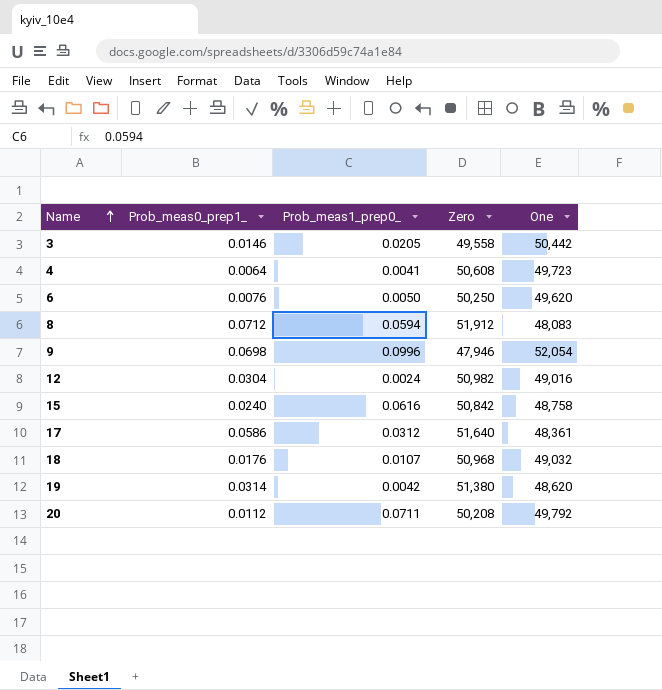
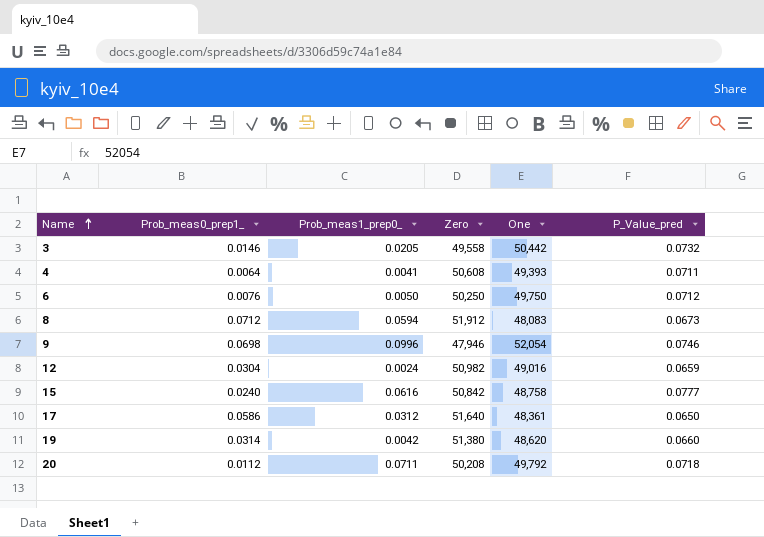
column P_Value_pred | position: none -> 6
row 18: 0.0176 | 0.0107 | 50,968 | 49,032 -> none
4 | One: 49,723 -> 49,393
6 | One: 49,620 -> 49,750

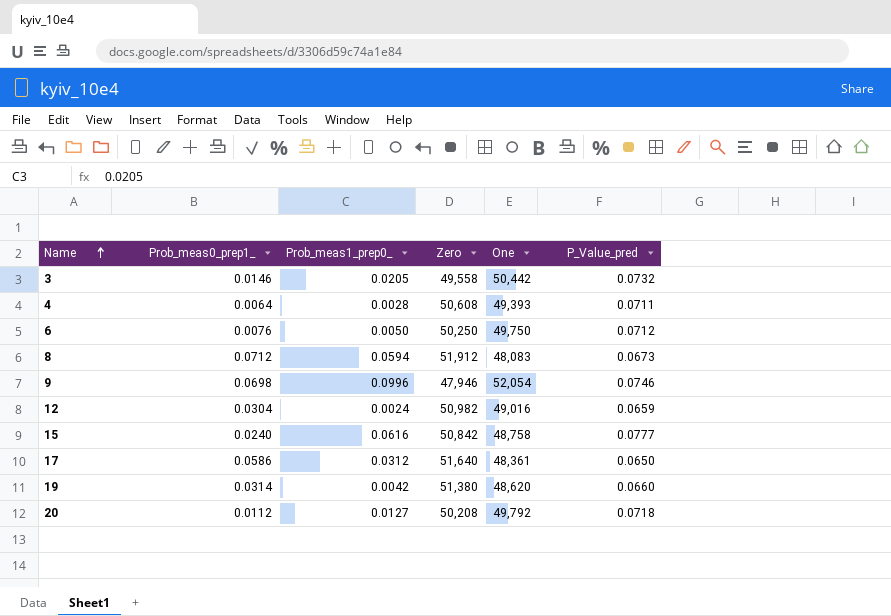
4 | Prob_meas1_prep0_: 0.0041 -> 0.0028
20 | Prob_meas1_prep0_: 0.0711 -> 0.0127

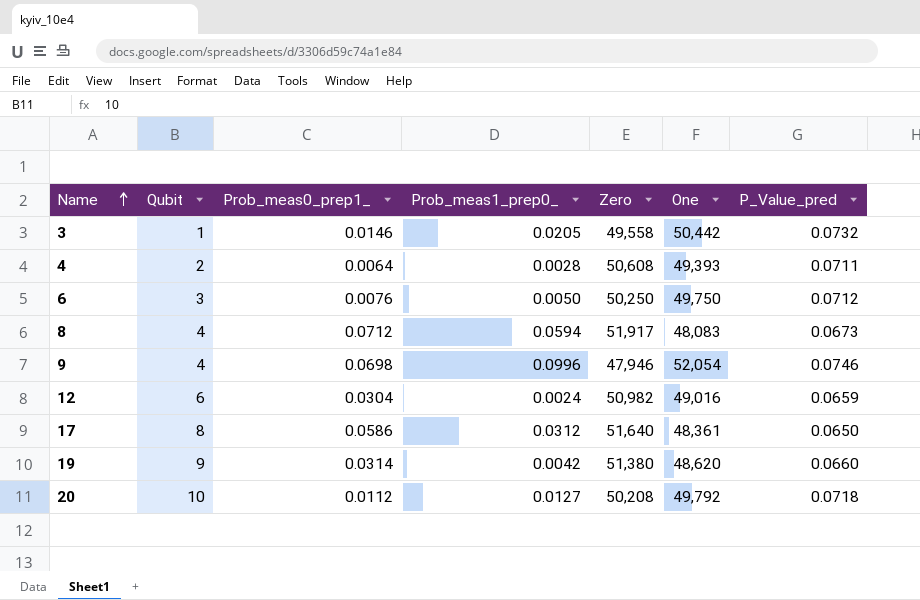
column Qubit | position: none -> 2
row 15: 0.0240 | 0.0616 | 50,842 | 48,758 | 0.0777 -> none
8 | Zero: 51,912 -> 51,917

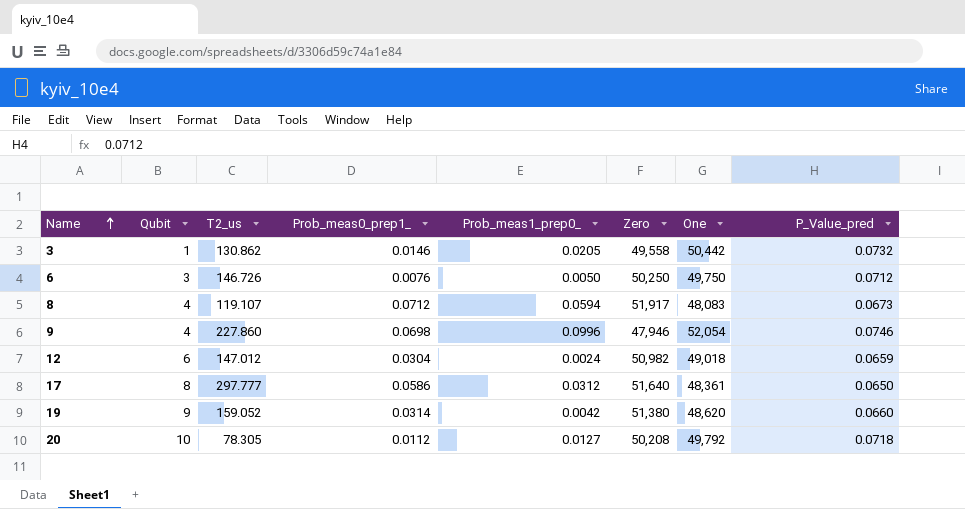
column T2_us | position: none -> 3
row 4: 2 | 0.0064 | 0.0028 | 50,608 | 49,393 | 0.0711 -> none
12 | One: 49,016 -> 49,018

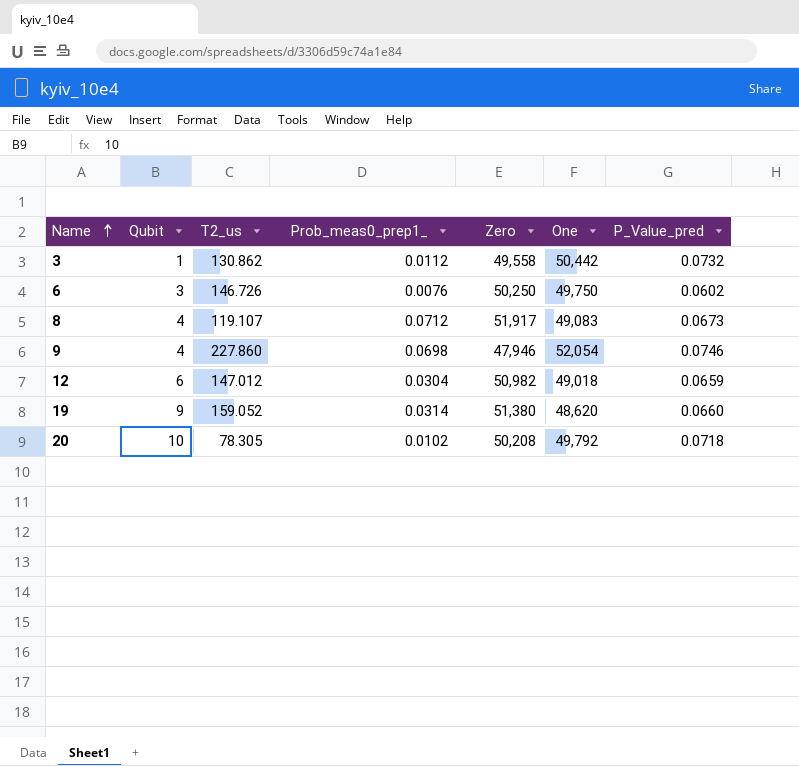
column Prob_meas1_prep0_ | position: 5 -> none
row 17: 8 | 297.777 | 0.0586 | 0.0312 | 51,640 | 48,361 | 0.0650 -> none
3 | Prob_meas0_prep1_: 0.0146 -> 0.0112
6 | P_Value_pred: 0.0712 -> 0.0602
8 | One: 48,083 -> 49,083
20 | Prob_meas0_prep1_: 0.0112 -> 0.0102

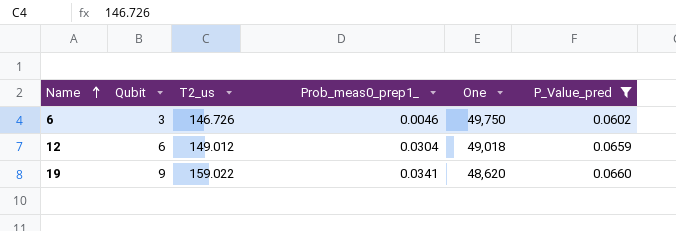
filter: none -> P_Value_pred <= 0.0660
column Zero | position: 5 -> none
6 | Prob_meas0_prep1_: 0.0076 -> 0.0046
12 | T2_us: 147.012 -> 149.012
19 | T2_us: 159.052 -> 159.022
19 | Prob_meas0_prep1_: 0.0314 -> 0.0341

